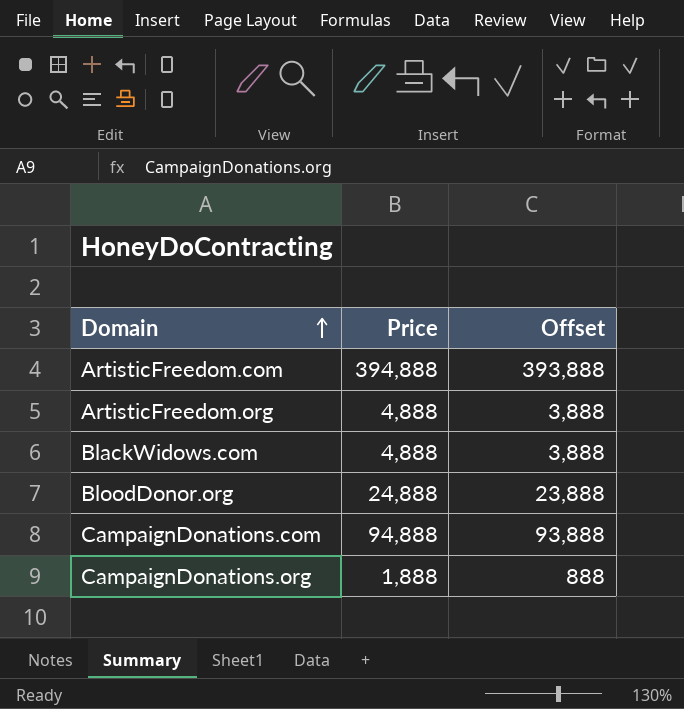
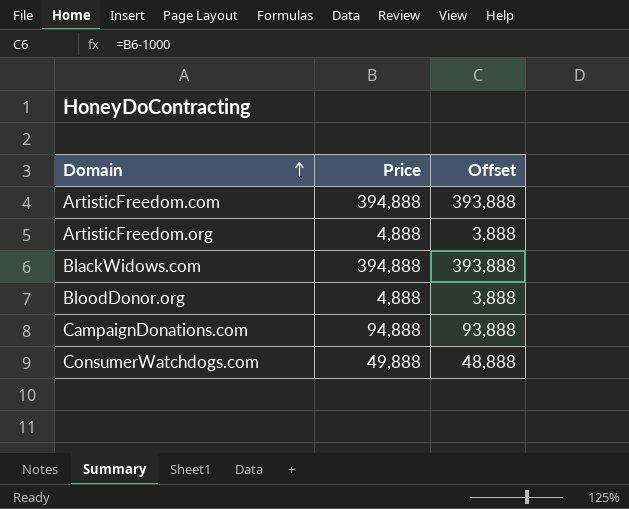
row CampaignDonations.org: 1,888 | 888 -> none
BlackWidows.com | Price: 4,888 -> 394,888
BlackWidows.com | Offset: 3,888 -> 393,888
BloodDonor.org | Price: 24,888 -> 4,888
BloodDonor.org | Offset: 23,888 -> 3,888
row ConsumerWatchdogs.com: none -> 49,888 | 48,888

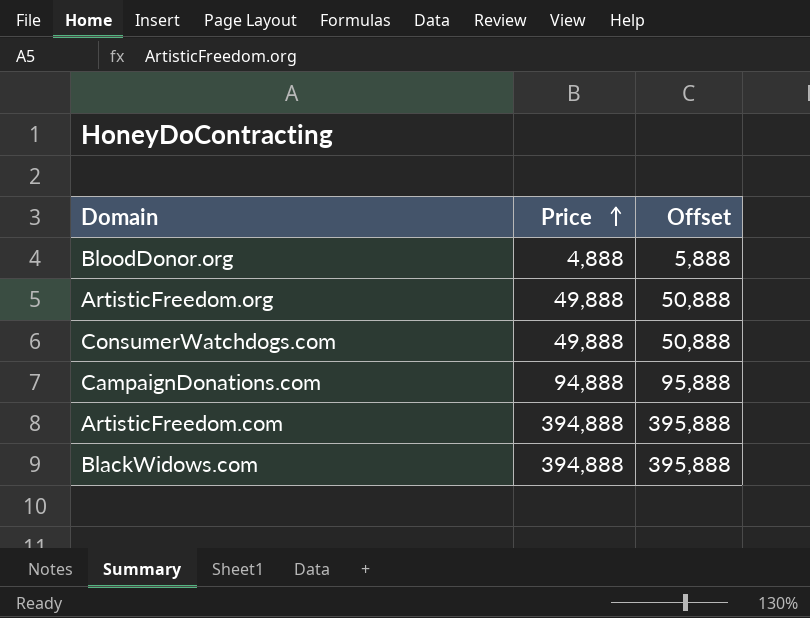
row order: Domain ascending -> Price ascending
column Offset | formula: [Price] - 1000 -> [Price] + 1000
ArtisticFreedom.org | Price: 4,888 -> 49,888

